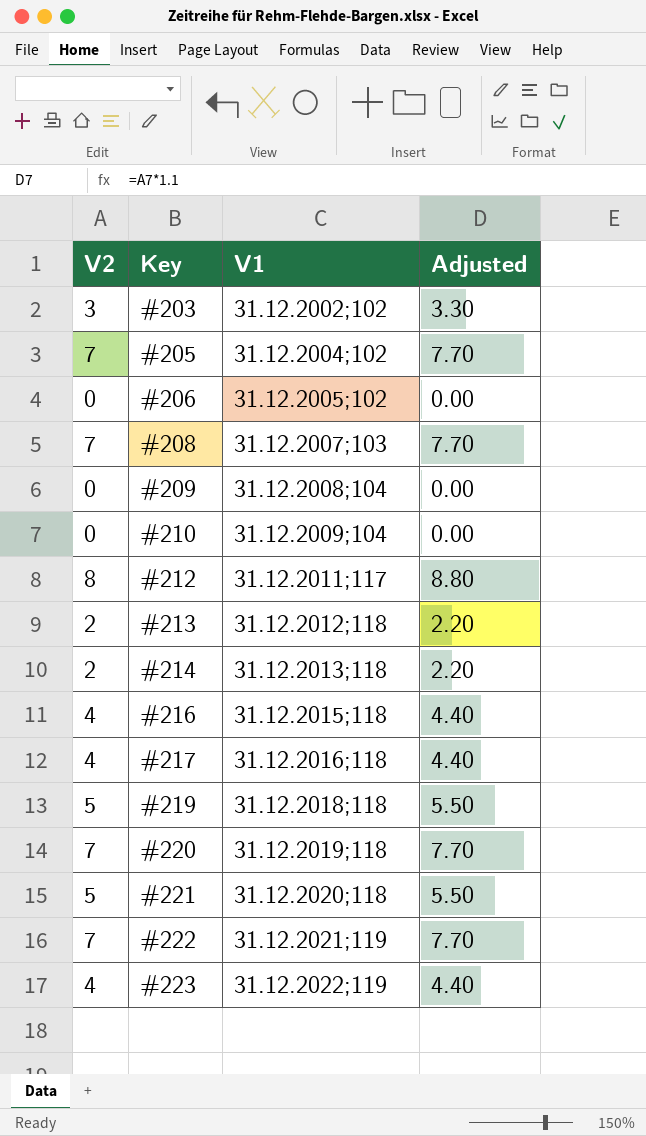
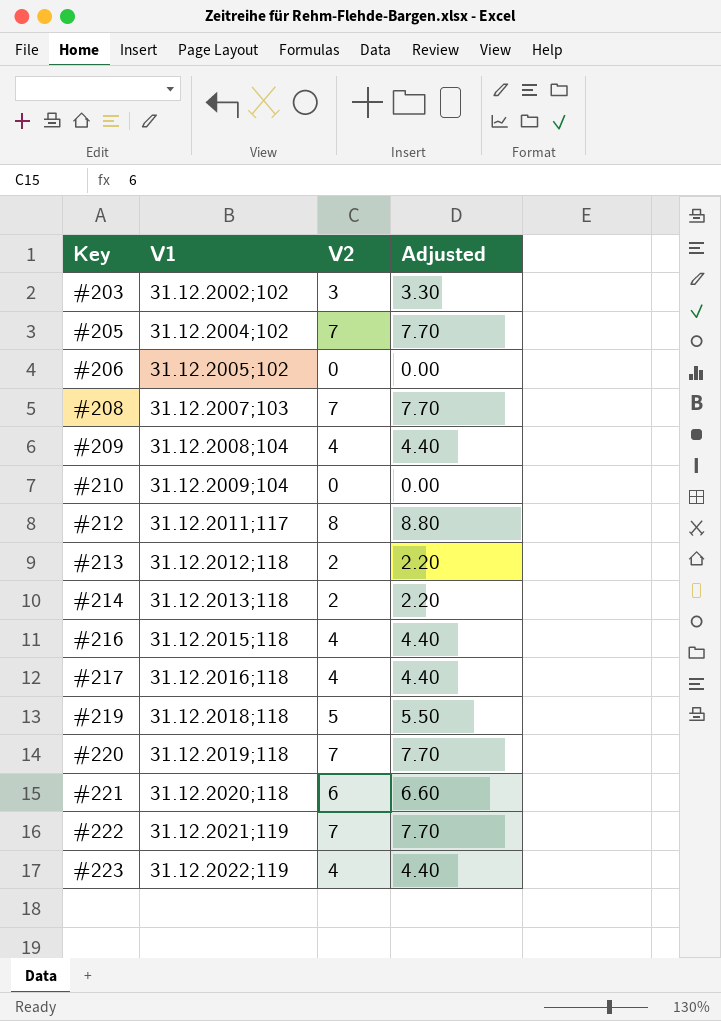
column V2 | position: 1 -> 3
#209 | V2: 0 -> 4
#209 | Adjusted: 0.00 -> 4.40
#221 | V2: 5 -> 6
#221 | Adjusted: 5.50 -> 6.60

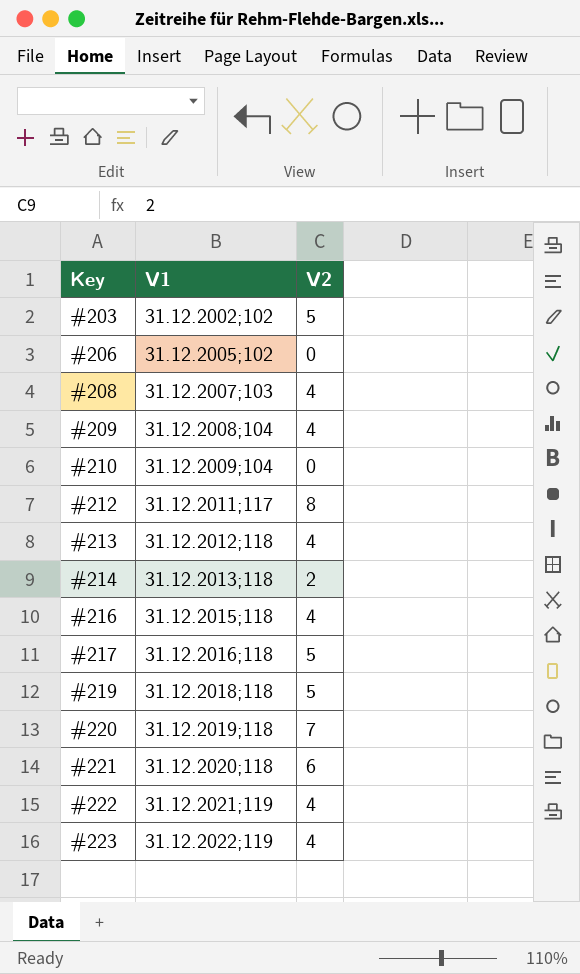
column Adjusted | formula: [V2] * 1.1 -> none
row #205: 31.12.2004;102 | 7 | 7.70 -> none
#203 | V2: 3 -> 5
#208 | V2: 7 -> 4
#213 | V2: 2 -> 4
#217 | V2: 4 -> 5
#222 | V2: 7 -> 4

